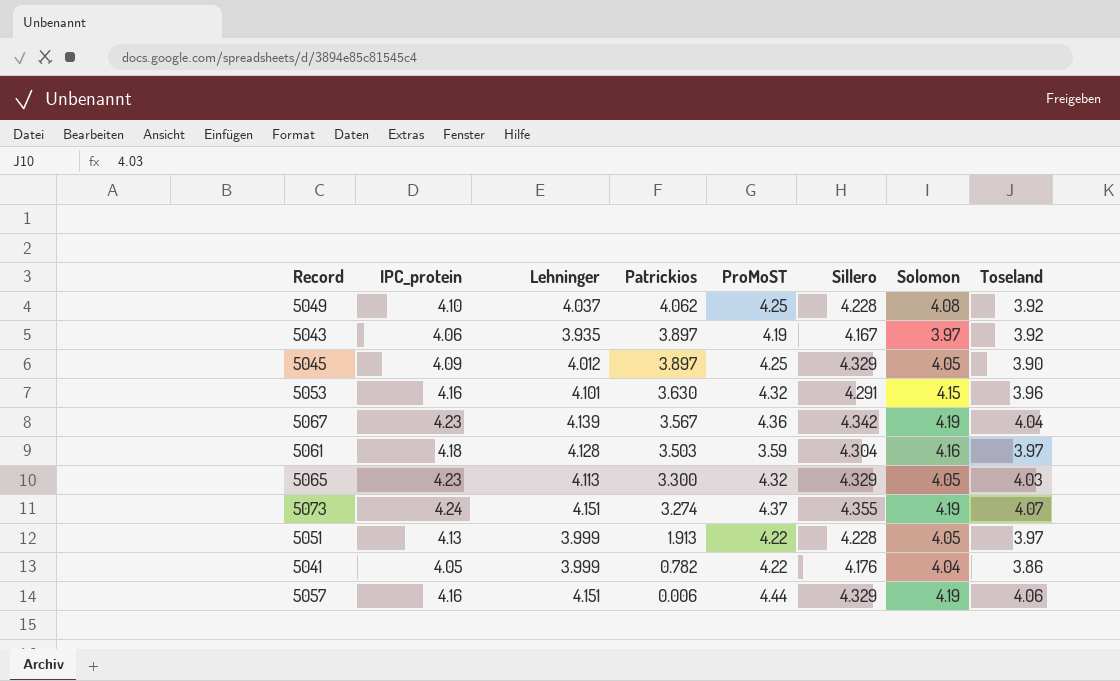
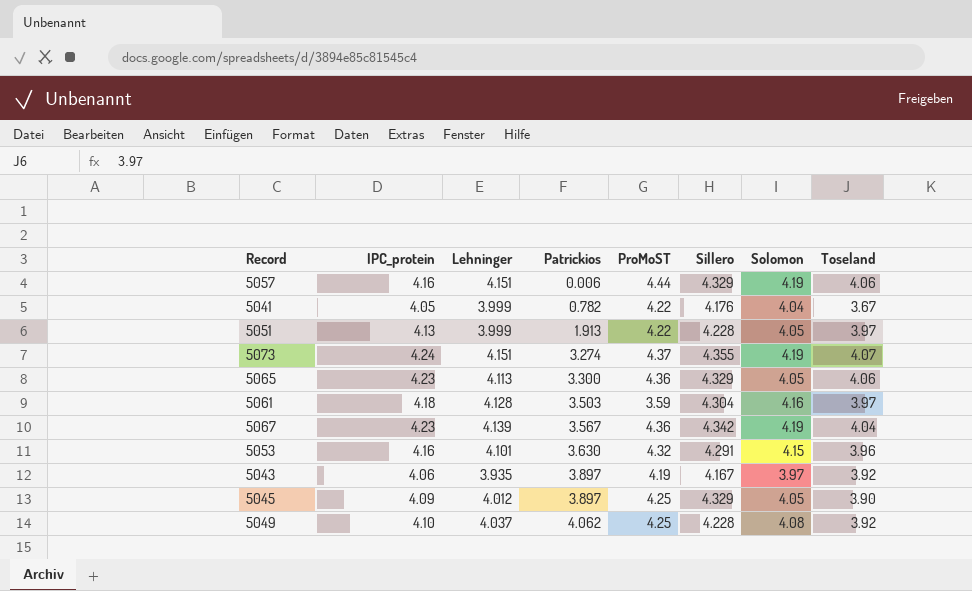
row order: Patrickios descending -> Patrickios ascending
5041 | Toseland: 3.86 -> 3.67
5065 | ProMoST: 4.32 -> 4.36
5065 | Toseland: 4.03 -> 4.06

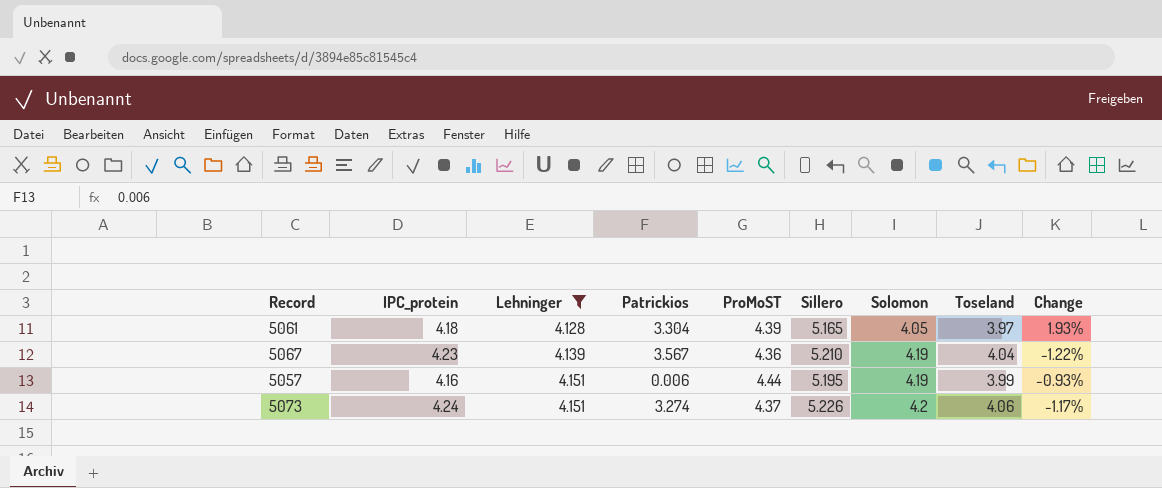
filter: none -> Lehninger >= 4.128
row order: Patrickios ascending -> Lehninger ascending
column Change | formula: none -> ([Lehninger] - [Solomon]) / [Solomon]
5061 | Patrickios: 3.503 -> 3.304
5061 | ProMoST: 3.59 -> 4.39
5061 | Sillero: 4.304 -> 5.165
5061 | Solomon: 4.16 -> 4.05
5067 | Sillero: 4.342 -> 5.210
5057 | Sillero: 4.329 -> 5.195
5057 | Toseland: 4.06 -> 3.99
5073 | Sillero: 4.355 -> 5.226
5073 | Solomon: 4.19 -> 4.2
5073 | Toseland: 4.07 -> 4.06

